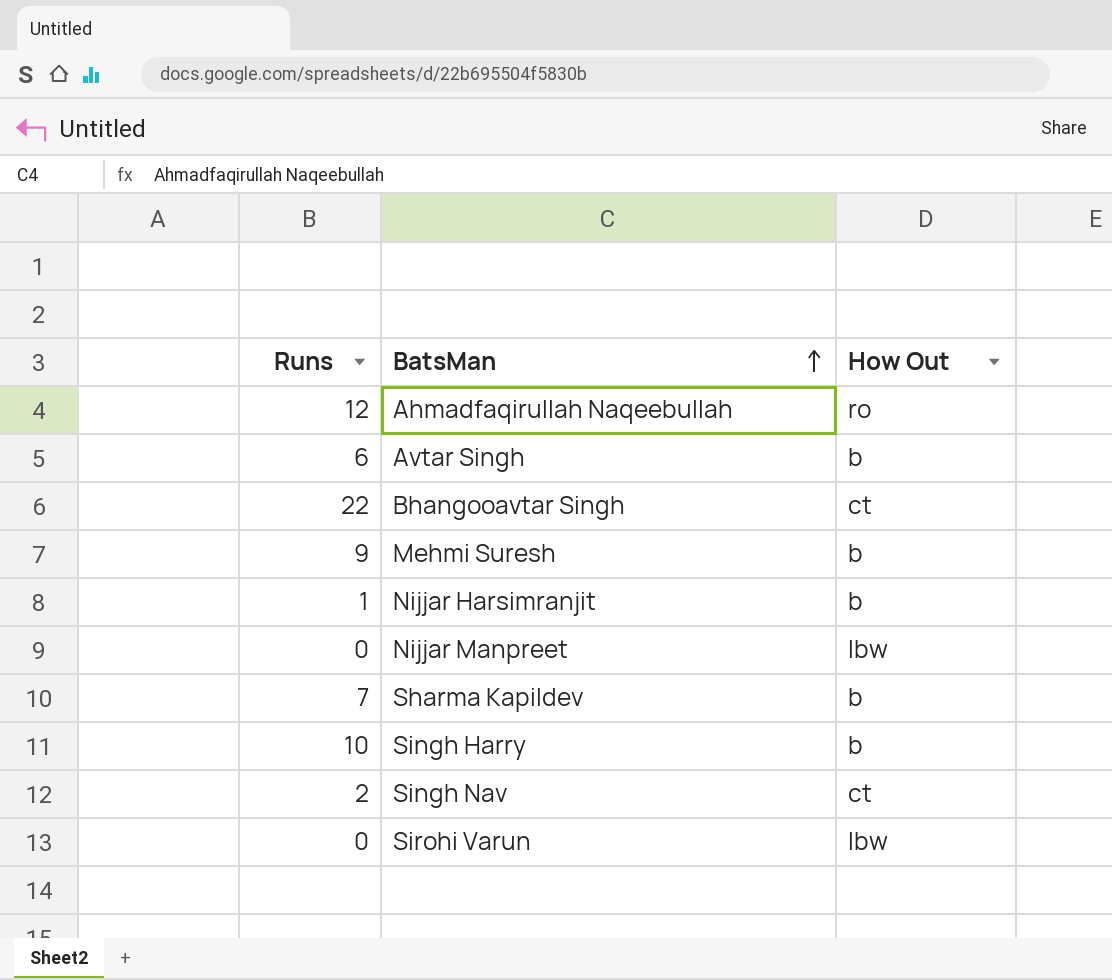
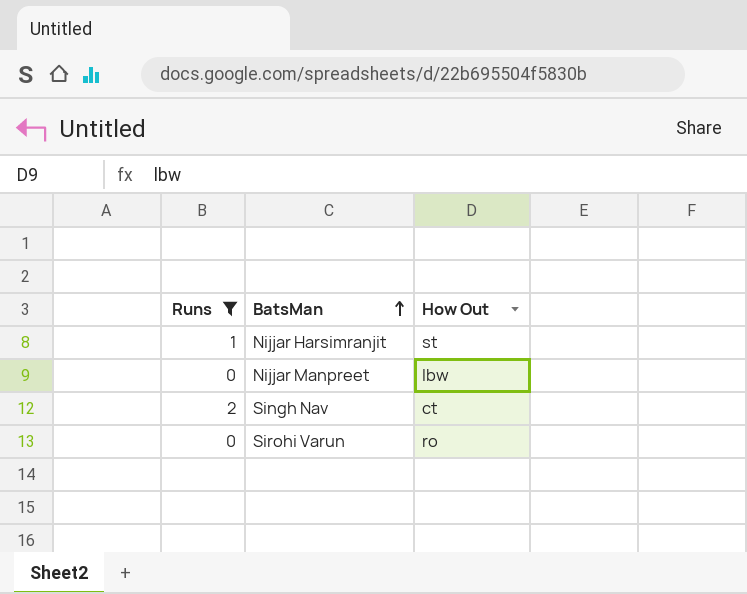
filter: none -> Runs <= 2
Nijjar Harsimranjit | How Out: b -> st
Sirohi Varun | How Out: lbw -> ro

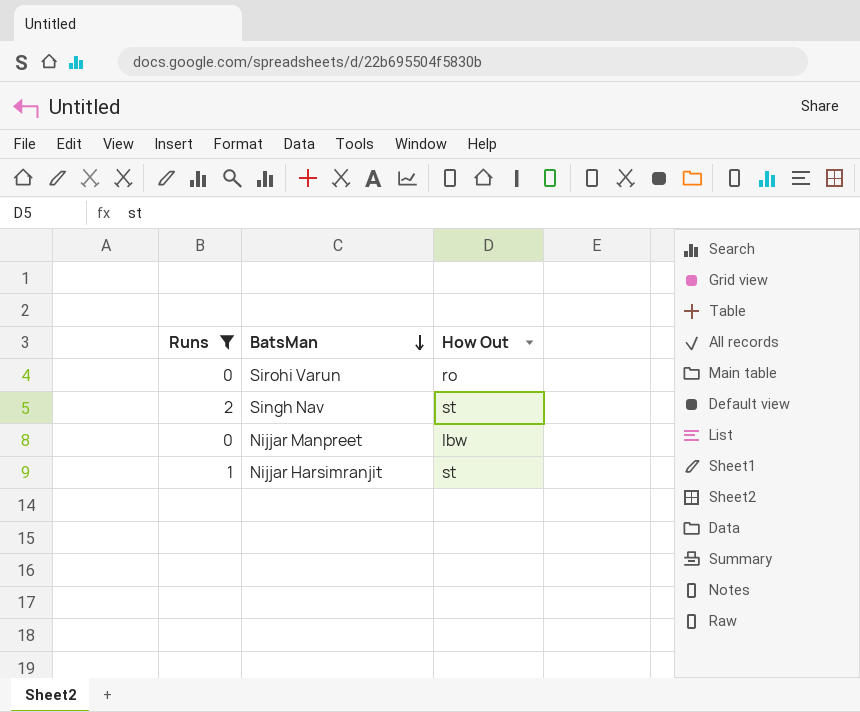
row order: BatsMan ascending -> BatsMan descending
Singh Nav | How Out: ct -> st

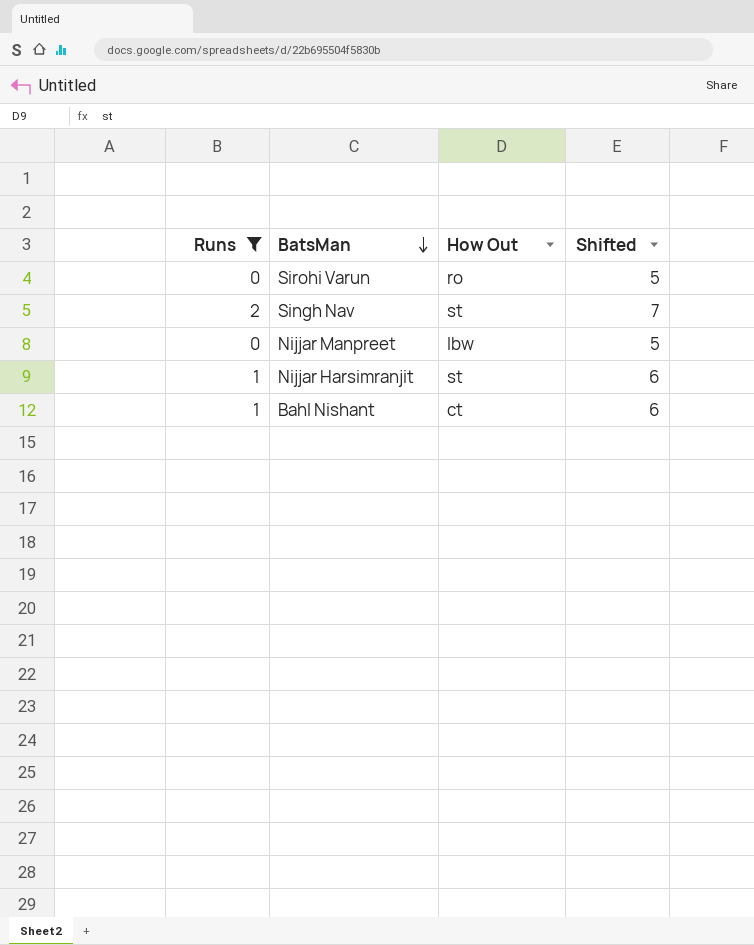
column Shifted | formula: none -> [Runs] + 5
row Bahl Nishant: none -> 1 | ct | 6

